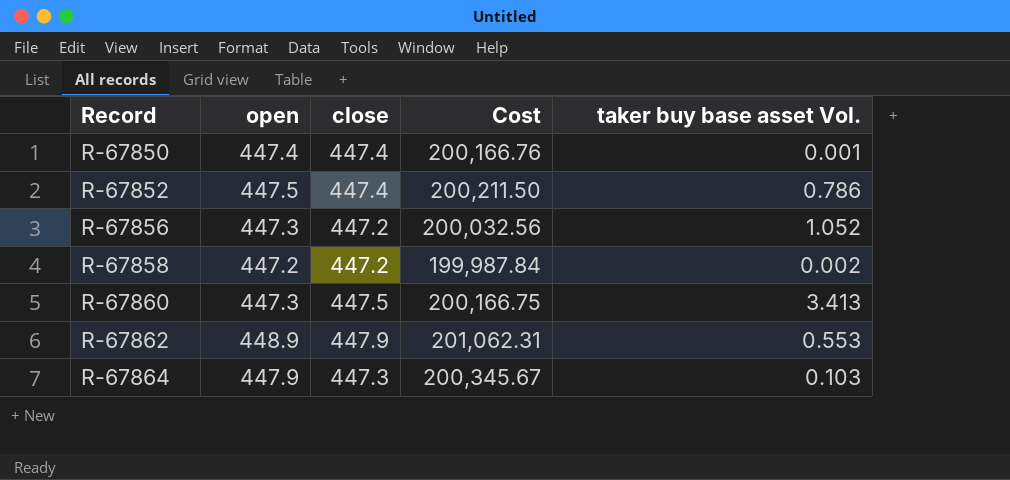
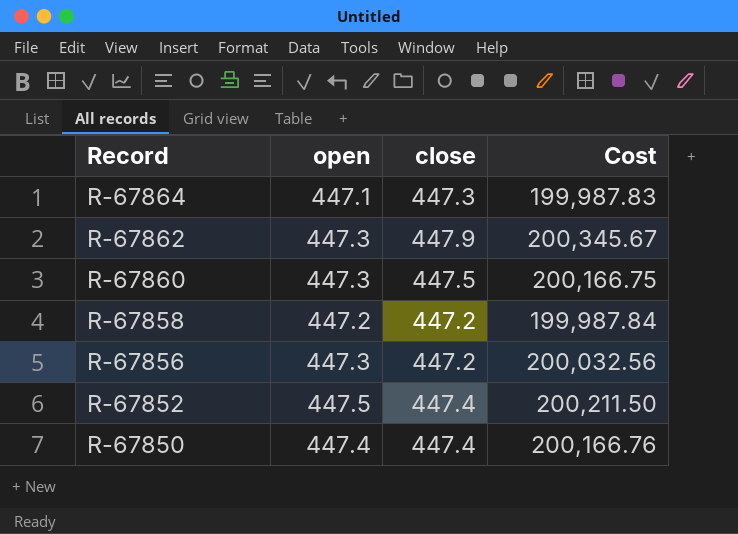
row order: Record ascending -> Record descending
column taker buy base asset Vol. | position: 5 -> none
R-67864 | open: 447.9 -> 447.1
R-67864 | Cost: 200,345.67 -> 199,987.83
R-67862 | open: 448.9 -> 447.3
R-67862 | Cost: 201,062.31 -> 200,345.67

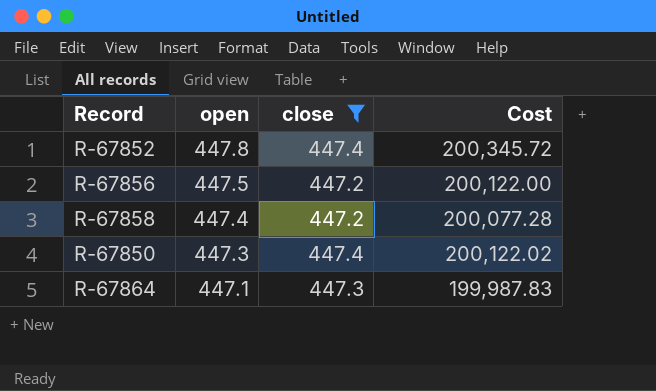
filter: none -> close <= 447.4
row order: Record descending -> open descending
R-67852 | open: 447.5 -> 447.8
R-67852 | Cost: 200,211.50 -> 200,345.72
R-67856 | open: 447.3 -> 447.5
R-67856 | Cost: 200,032.56 -> 200,122.00
R-67858 | open: 447.2 -> 447.4
R-67858 | Cost: 199,987.84 -> 200,077.28
R-67850 | open: 447.4 -> 447.3
R-67850 | Cost: 200,166.76 -> 200,122.02

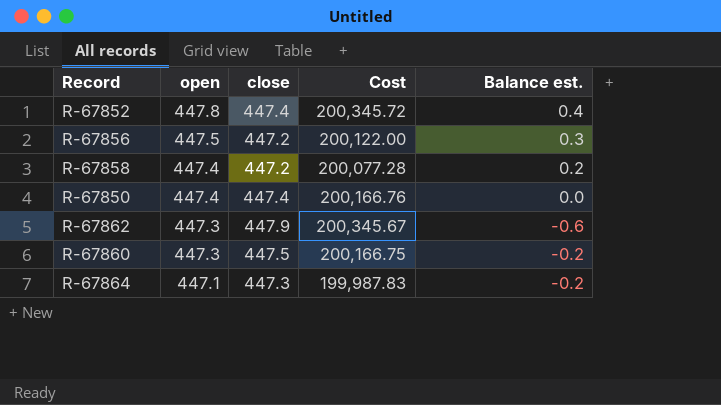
filter: close <= 447.4 -> none
column Balance est. | formula: none -> [open] - [close]
R-67850 | open: 447.3 -> 447.4
R-67850 | Cost: 200,122.02 -> 200,166.76

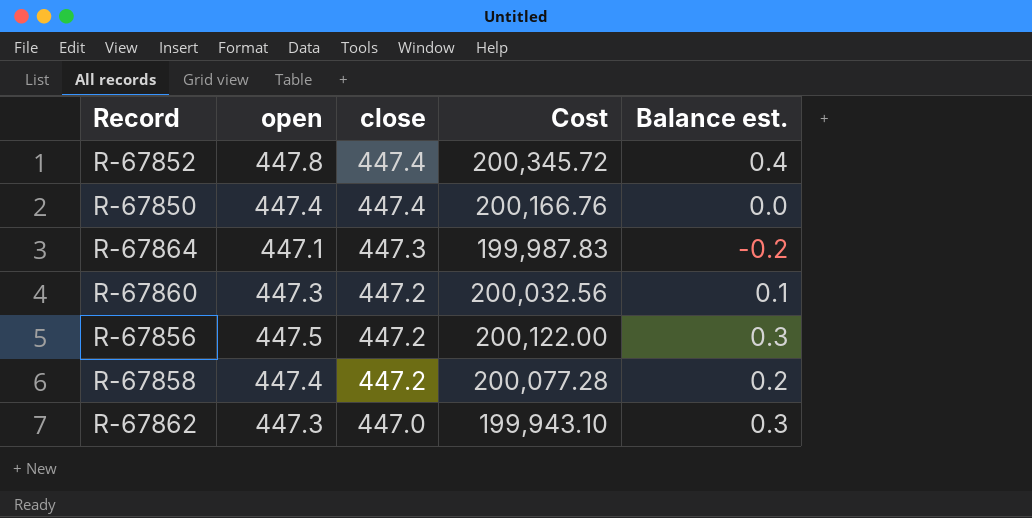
row order: open descending -> close descending
R-67860 | close: 447.5 -> 447.2
R-67860 | Cost: 200,166.75 -> 200,032.56
R-67860 | Balance est.: -0.2 -> 0.1
R-67862 | close: 447.9 -> 447.0
R-67862 | Cost: 200,345.67 -> 199,943.10
R-67862 | Balance est.: -0.6 -> 0.3

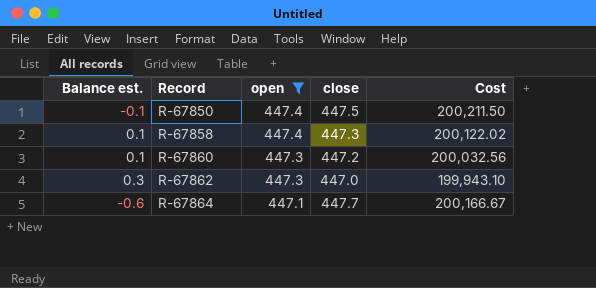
filter: none -> open <= 447.4
row order: close descending -> Record ascending
column Balance est. | position: 5 -> 1
R-67850 | Balance est.: 0.0 -> -0.1
R-67850 | close: 447.4 -> 447.5
R-67850 | Cost: 200,166.76 -> 200,211.50
R-67858 | Balance est.: 0.2 -> 0.1
R-67858 | close: 447.2 -> 447.3
R-67858 | Cost: 200,077.28 -> 200,122.02
R-67864 | Balance est.: -0.2 -> -0.6
R-67864 | close: 447.3 -> 447.7
R-67864 | Cost: 199,987.83 -> 200,166.67

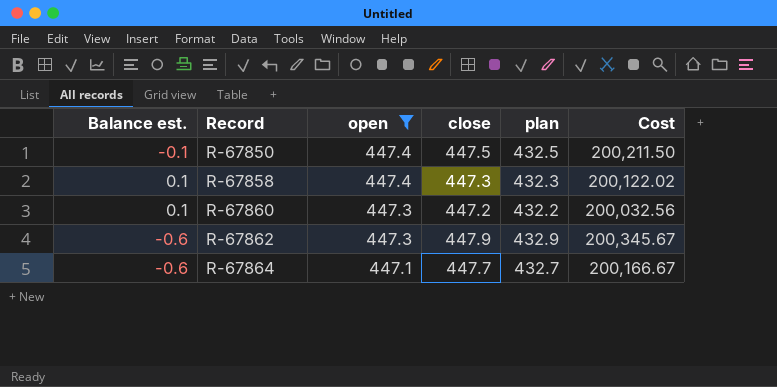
column plan | formula: none -> [close] - 15
R-67862 | Balance est.: 0.3 -> -0.6
R-67862 | close: 447.0 -> 447.9
R-67862 | Cost: 199,943.10 -> 200,345.67

